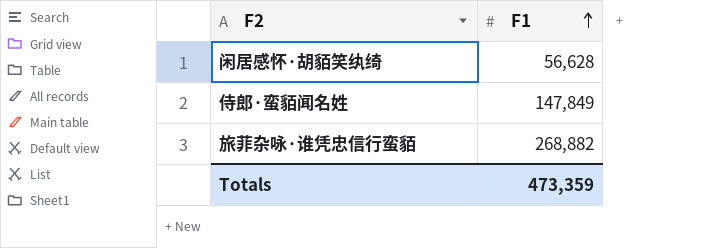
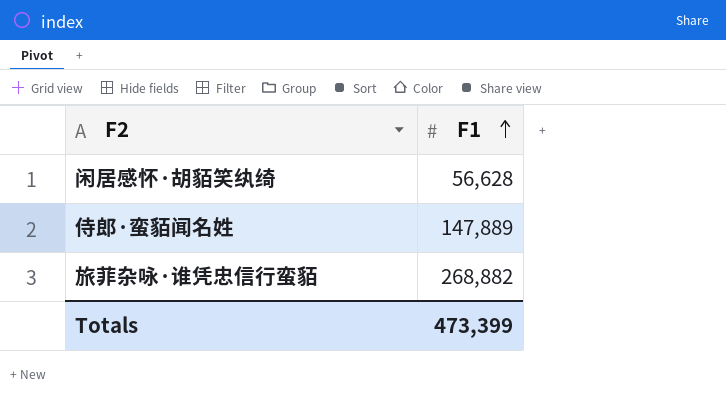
侍郎·蛮貊闻名姓 | F1: 147,849 -> 147,889
Totals | F1: 473,359 -> 473,399

